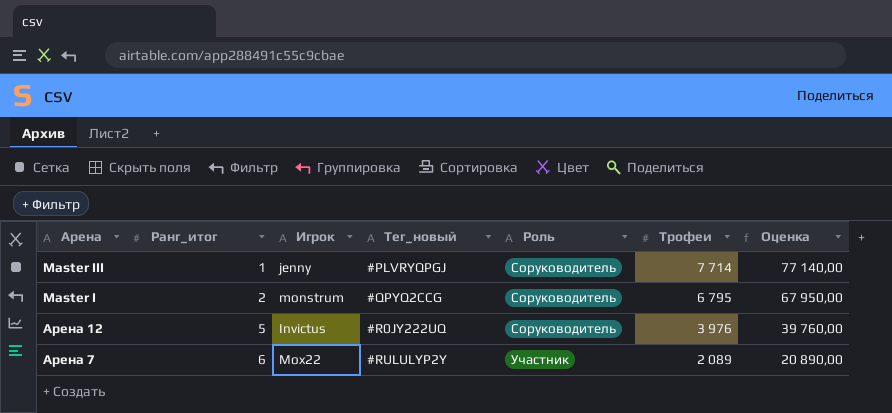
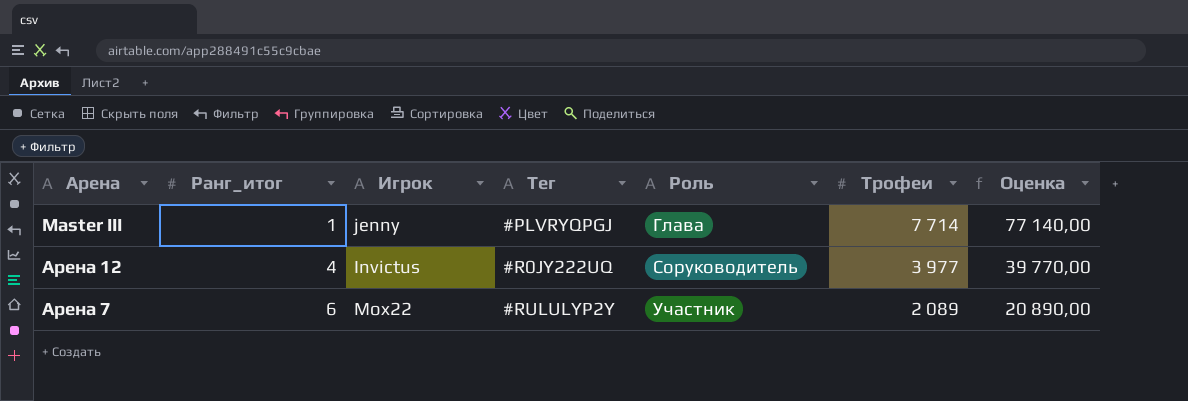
column name: Тег_новый -> Тег
row Master I: 2 | monstrum | #QPYQ2CCG | Соруководитель | 6 795 | 67 950,00 -> none
Master III | Роль: Соруководитель -> Глава
Арена 12 | Ранг_итог: 5 -> 4
Арена 12 | Трофеи: 3 976 -> 3 977
Арена 12 | Оценка: 39 760,00 -> 39 770,00

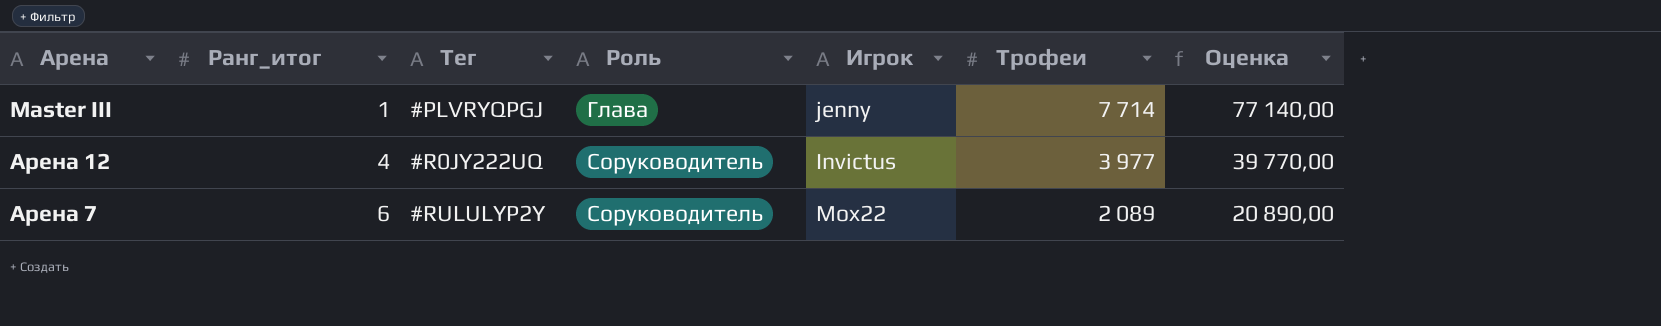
column Игрок | position: 3 -> 5
Арена 7 | Роль: Участник -> Соруководитель

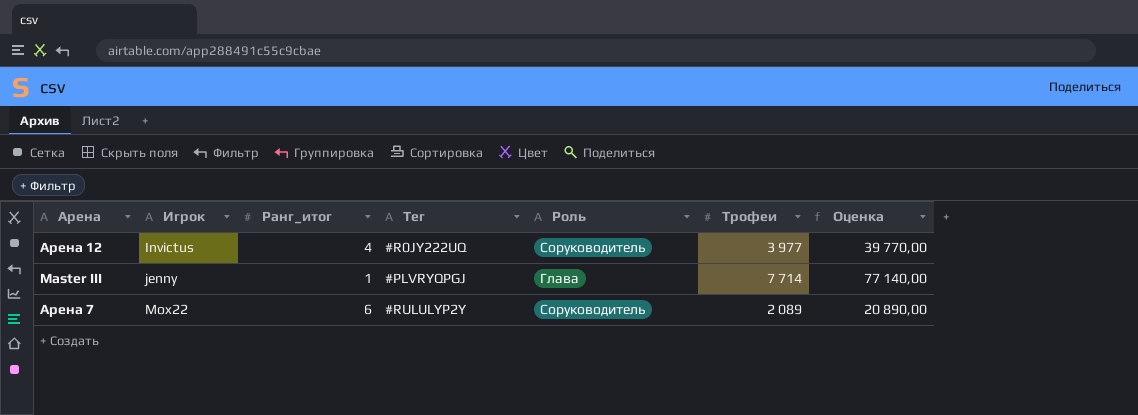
row order: Ранг_итог ascending -> Игрок ascending
column Игрок | position: 5 -> 2

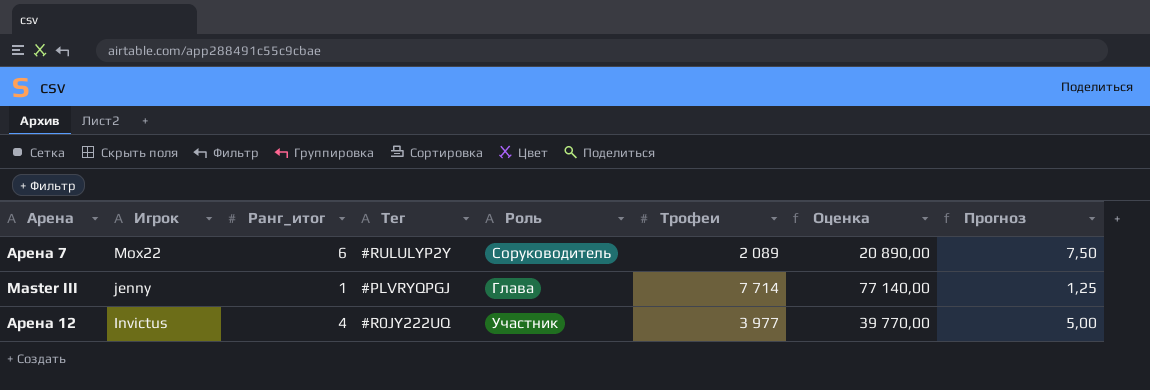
row order: Игрок ascending -> Игрок descending
column Прогноз | formula: none -> [Ранг_итог] * 1,25
Арена 12 | Роль: Соруководитель -> Участник

